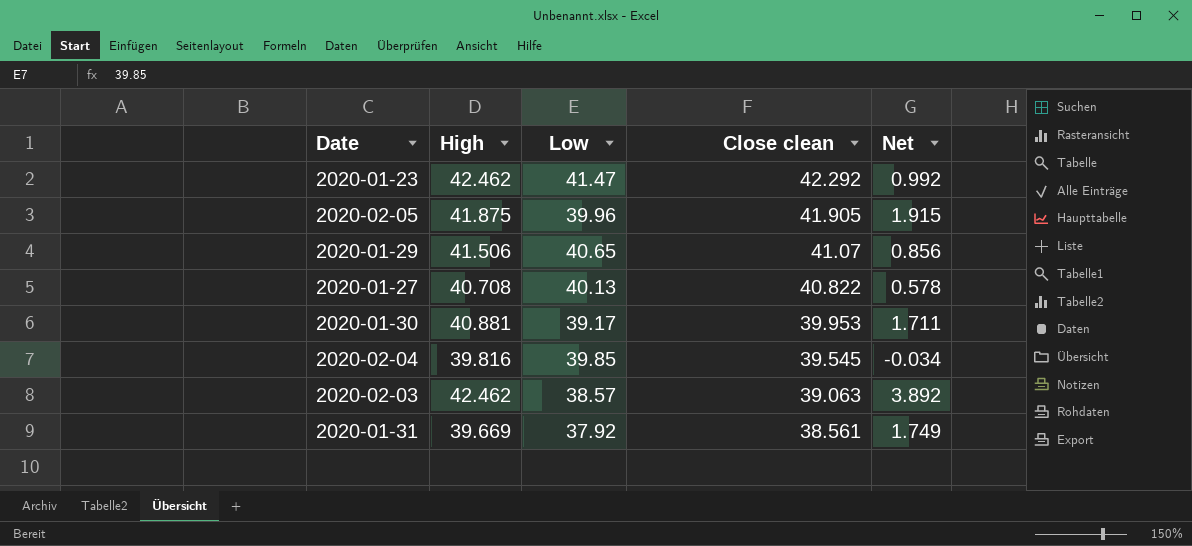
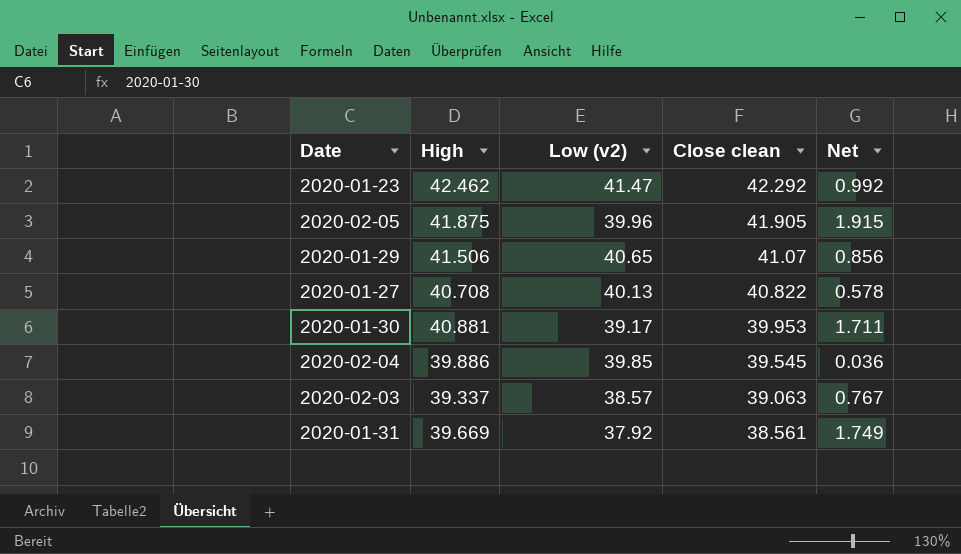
column name: Low -> Low (v2)
2020-02-04 | High: 39.816 -> 39.886
2020-02-04 | Net: -0.034 -> 0.036
2020-02-03 | High: 42.462 -> 39.337
2020-02-03 | Net: 3.892 -> 0.767

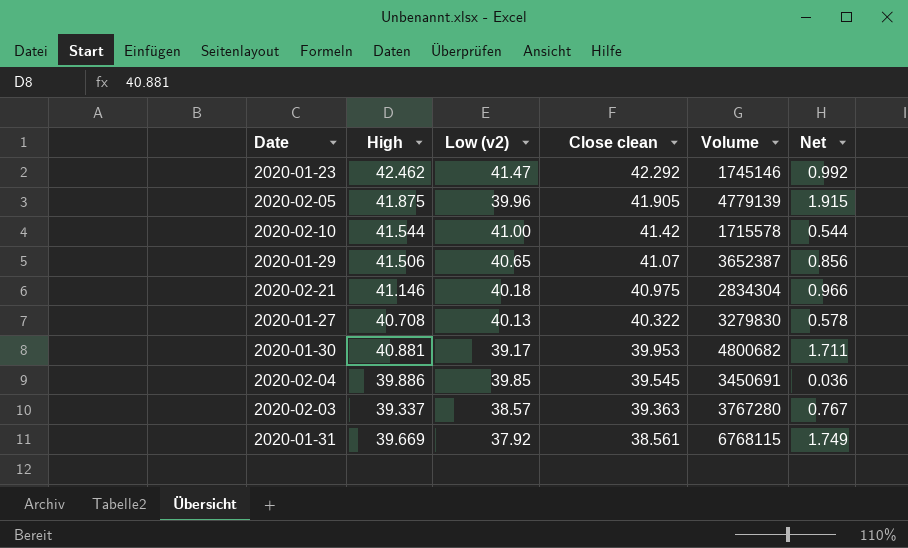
column Volume | position: none -> 5
row 2020-02-10: none -> 41.544 | 41.00 | 41.42 | 1715578 | 0.544
row 2020-02-21: none -> 41.146 | 40.18 | 40.975 | 2834304 | 0.966
2020-01-27 | Close clean: 40.822 -> 40.322
2020-02-03 | Close clean: 39.063 -> 39.363

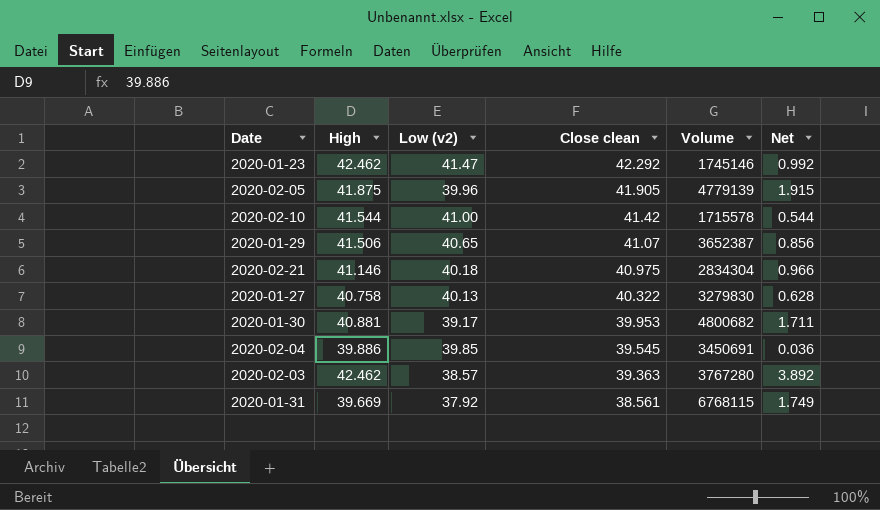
2020-01-27 | High: 40.708 -> 40.758
2020-01-27 | Net: 0.578 -> 0.628
2020-02-03 | High: 39.337 -> 42.462
2020-02-03 | Net: 0.767 -> 3.892

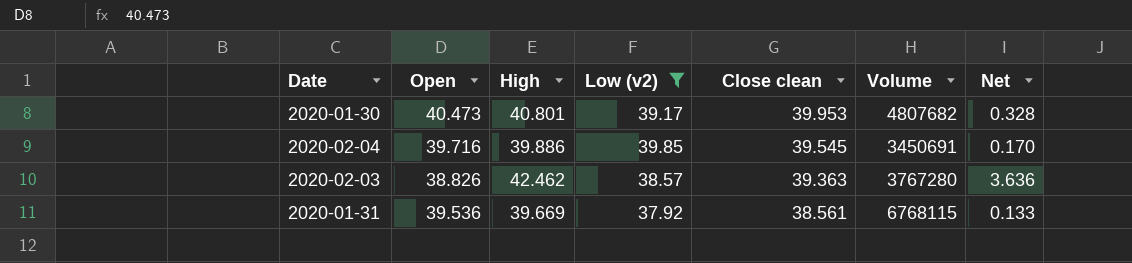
filter: none -> Low (v2) <= 39.85
column Open | position: none -> 2
column Net | formula: [High] - [Low (v2)] -> [High] - [Open]
2020-01-30 | High: 40.881 -> 40.801
2020-01-30 | Volume: 4800682 -> 4807682

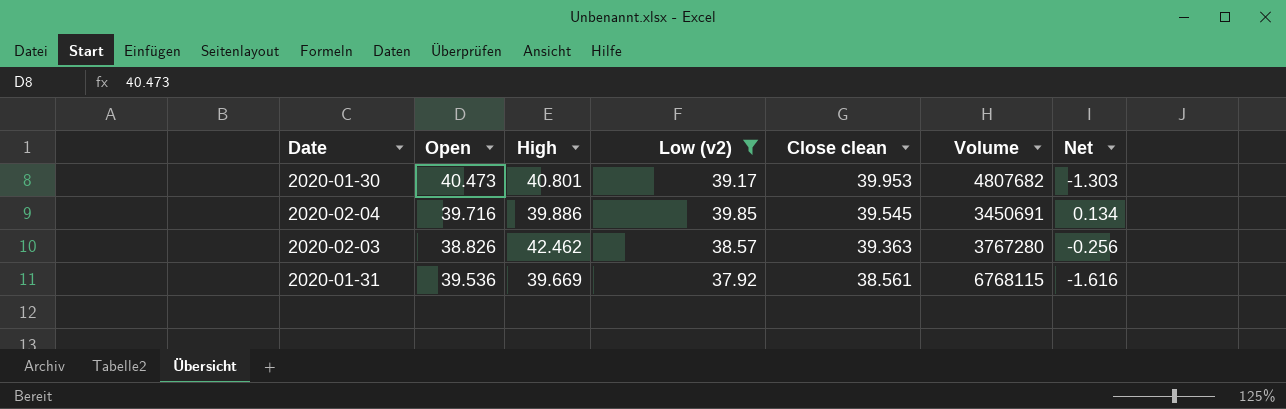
column Net | formula: [High] - [Open] -> [Low (v2)] - [Open]

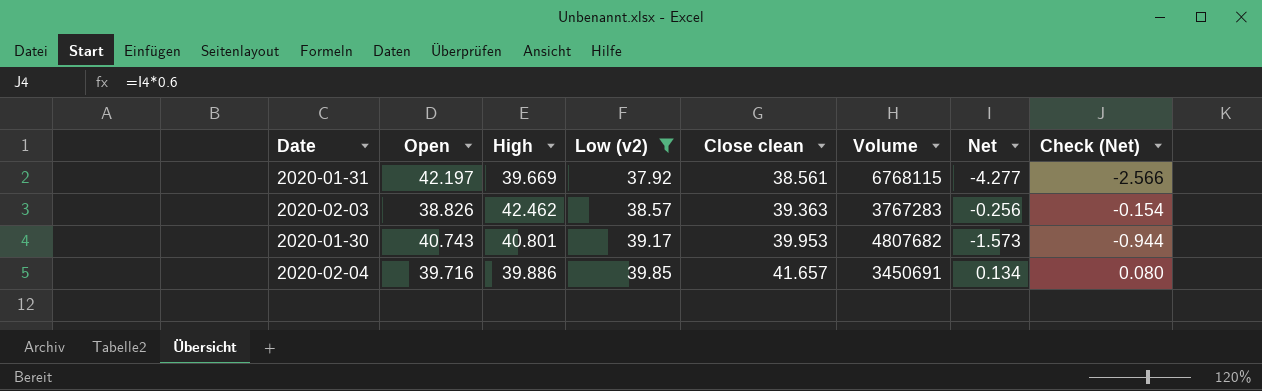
row order: Close clean descending -> Low (v2) ascending
column Check (Net) | formula: none -> [Net] * 0.6
2020-01-31 | Open: 39.536 -> 42.197
2020-01-31 | Net: -1.616 -> -4.277
2020-02-03 | Volume: 3767280 -> 3767283
2020-01-30 | Open: 40.473 -> 40.743
2020-01-30 | Net: -1.303 -> -1.573
2020-02-04 | Close clean: 39.545 -> 41.657

